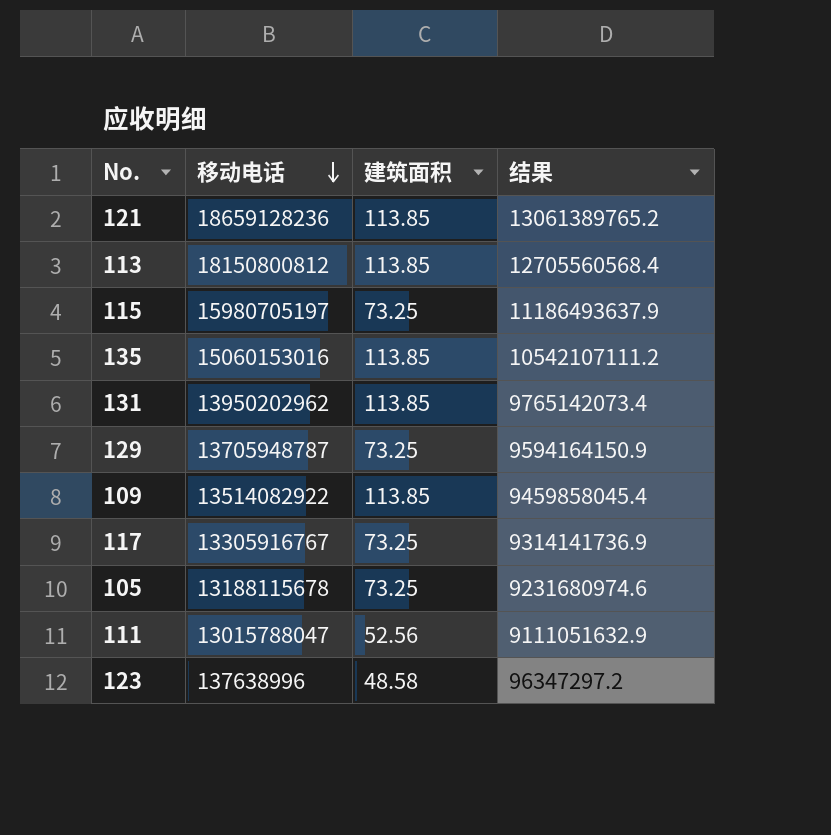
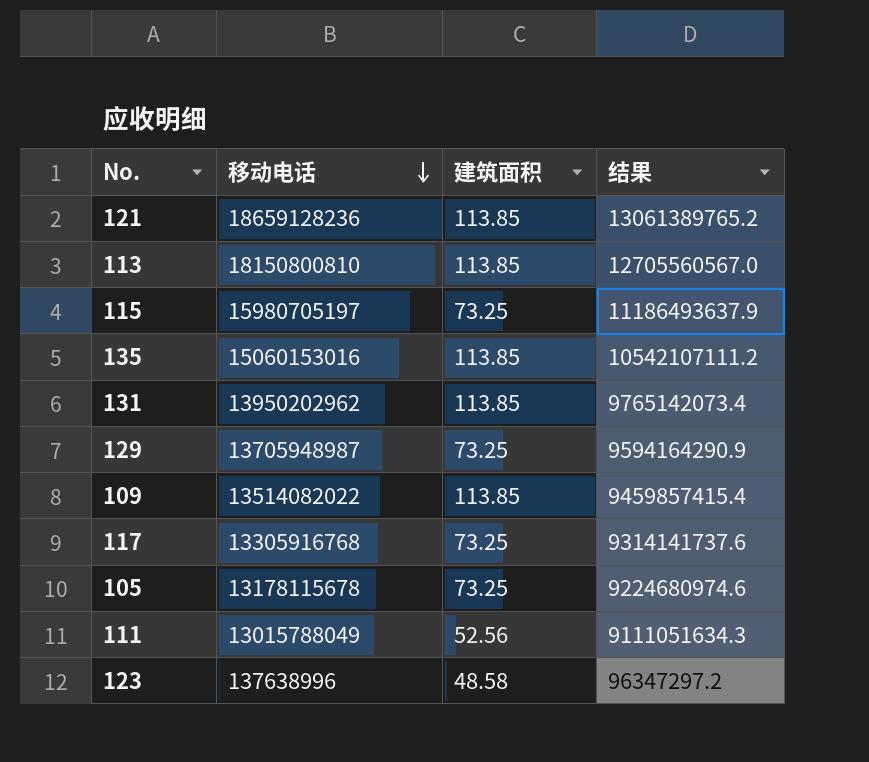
113 | 移动电话: 18150800812 -> 18150800810
113 | 结果: 12705560568.4 -> 12705560567.0
129 | 移动电话: 13705948787 -> 13705948987
129 | 结果: 9594164150.9 -> 9594164290.9
109 | 移动电话: 13514082922 -> 13514082022
109 | 结果: 9459858045.4 -> 9459857415.4
117 | 移动电话: 13305916767 -> 13305916768
117 | 结果: 9314141736.9 -> 9314141737.6
105 | 移动电话: 13188115678 -> 13178115678
105 | 结果: 9231680974.6 -> 9224680974.6
111 | 移动电话: 13015788047 -> 13015788049
111 | 结果: 9111051632.9 -> 9111051634.3

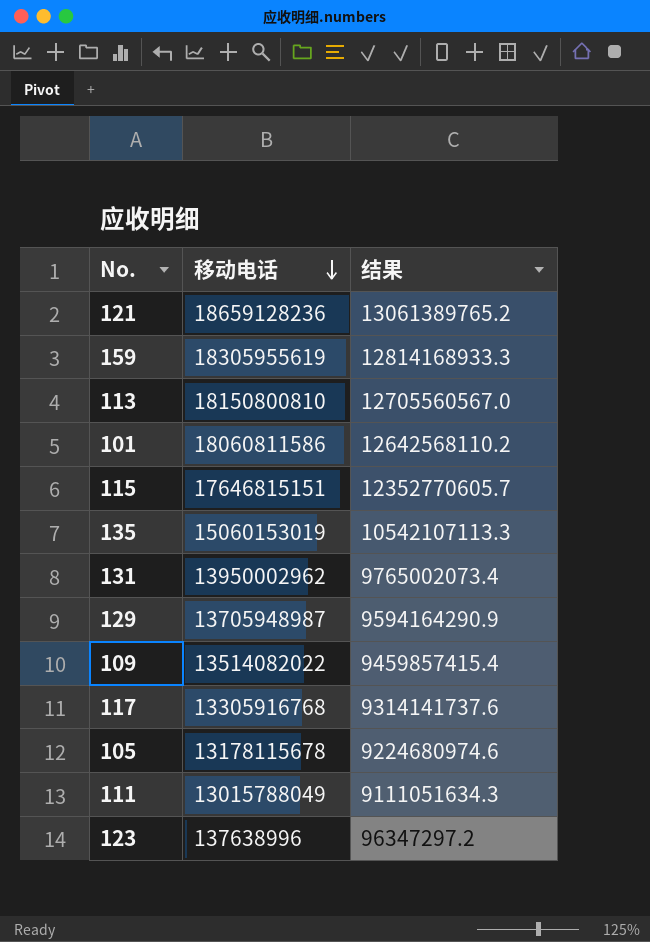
column 建筑面积 | position: 3 -> none
row 159: none -> 18305955619 | 12814168933.3
row 101: none -> 18060811586 | 12642568110.2
115 | 移动电话: 15980705197 -> 17646815151
115 | 结果: 11186493637.9 -> 12352770605.7
135 | 移动电话: 15060153016 -> 15060153019
135 | 结果: 10542107111.2 -> 10542107113.3
131 | 移动电话: 13950202962 -> 13950002962
131 | 结果: 9765142073.4 -> 9765002073.4

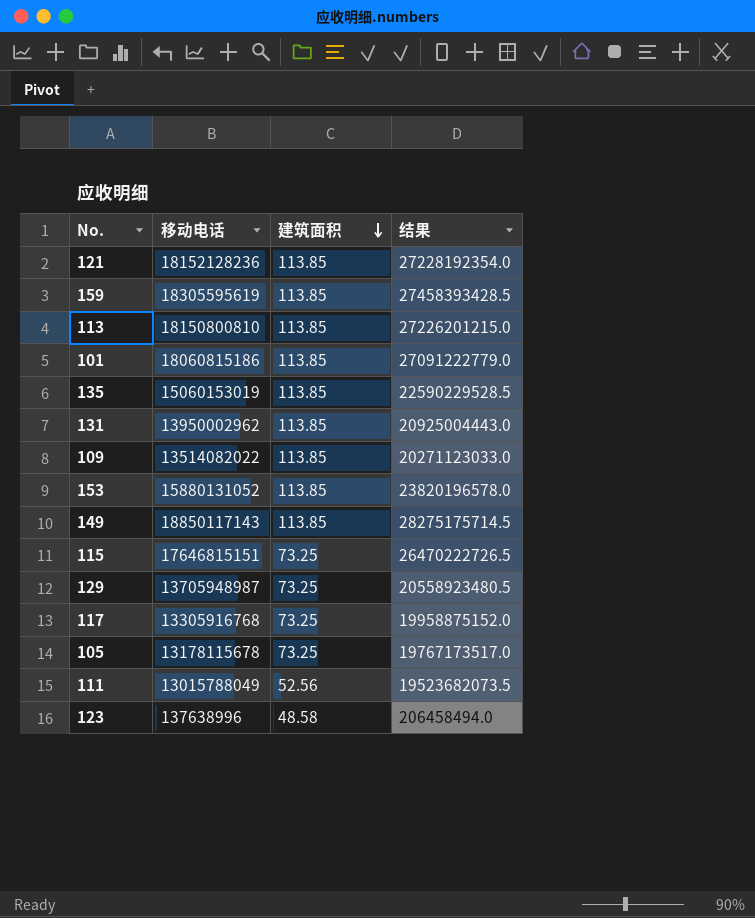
row order: 移动电话 descending -> 建筑面积 descending
column 建筑面积 | position: none -> 3
column 结果 | formula: [移动电话] * 0.7 -> [移动电话] * 1.5
121 | 移动电话: 18659128236 -> 18152128236
159 | 移动电话: 18305955619 -> 18305595619
101 | 移动电话: 18060811586 -> 18060815186
row 153: none -> 15880131052 | 113.85 | 23820196578.0
row 149: none -> 18850117143 | 113.85 | 28275175714.5

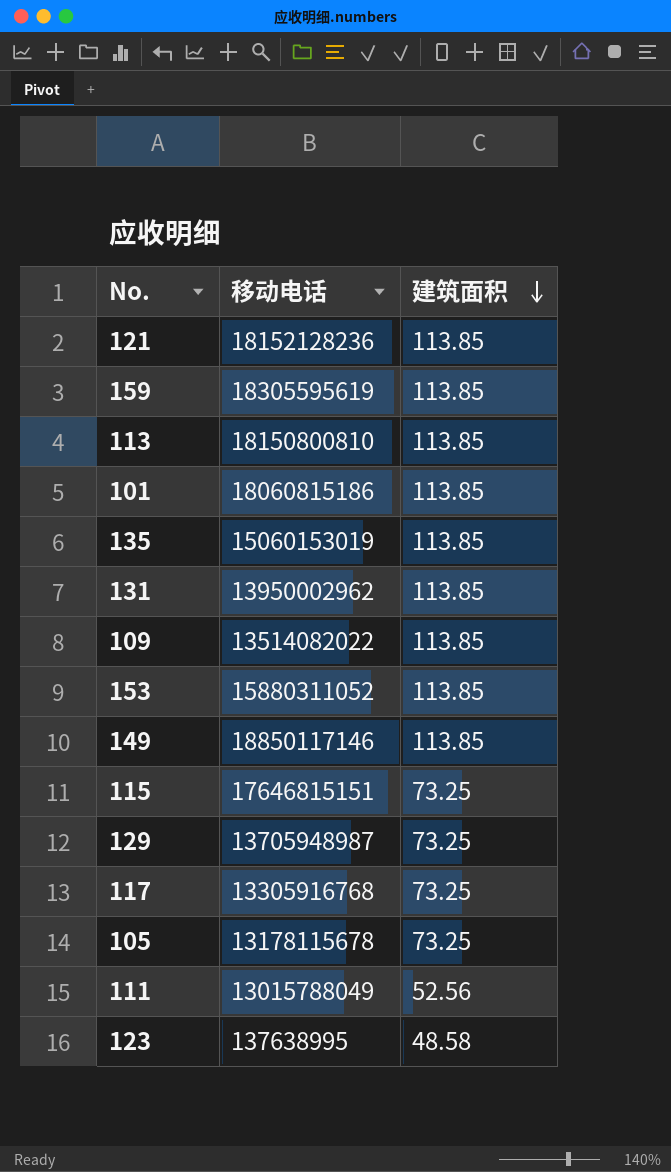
column 结果 | formula: [移动电话] * 1.5 -> none
153 | 移动电话: 15880131052 -> 15880311052
149 | 移动电话: 18850117143 -> 18850117146
123 | 移动电话: 137638996 -> 137638995

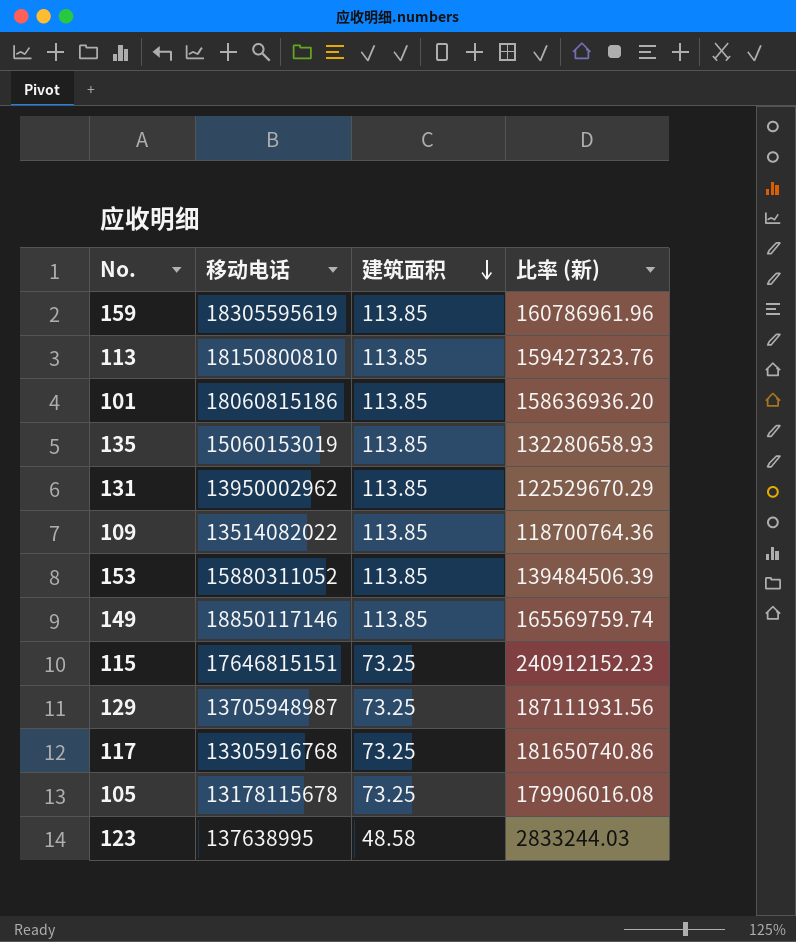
column 比率 (新) | formula: none -> [移动电话] / [建筑面积]
row 121: 18152128236 | 113.85 -> none
row 111: 13015788049 | 52.56 -> none

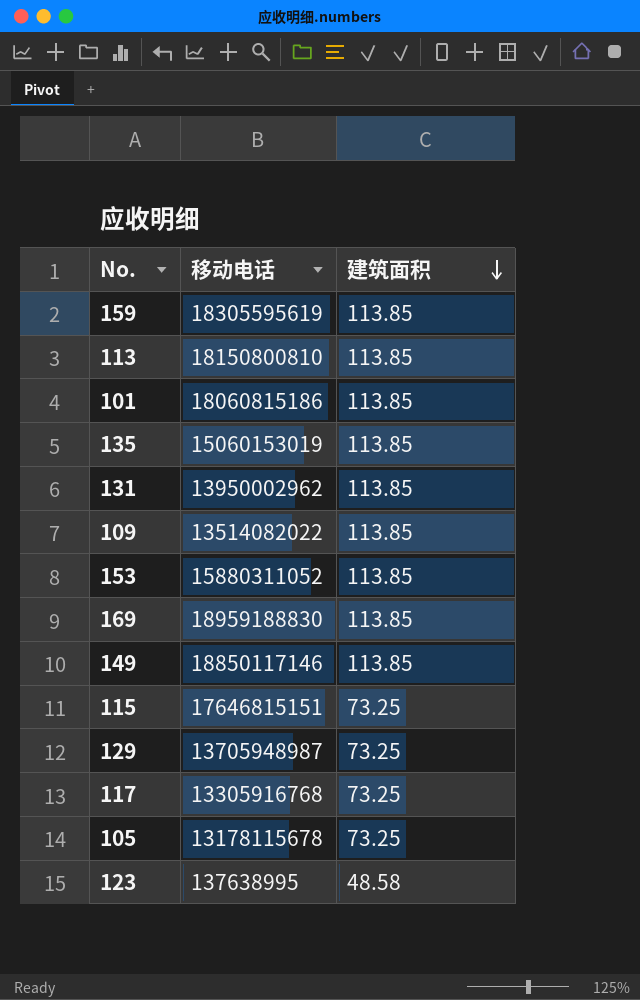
column 比率 (新) | formula: [移动电话] / [建筑面积] -> none
row 169: none -> 18959188830 | 113.85

